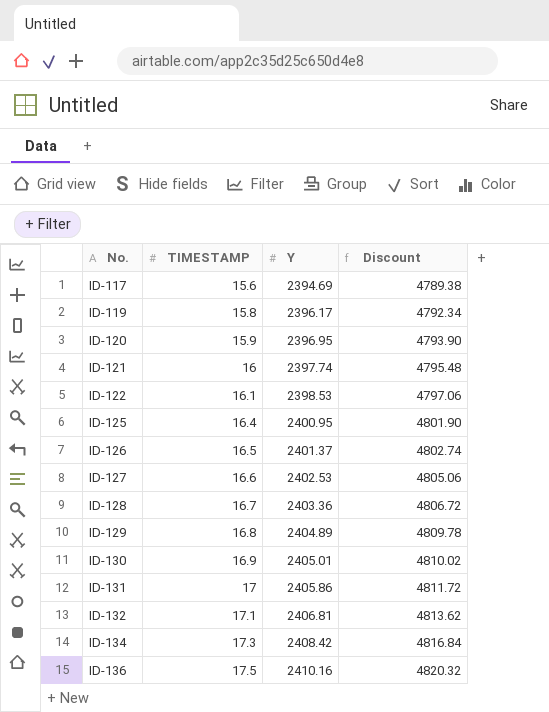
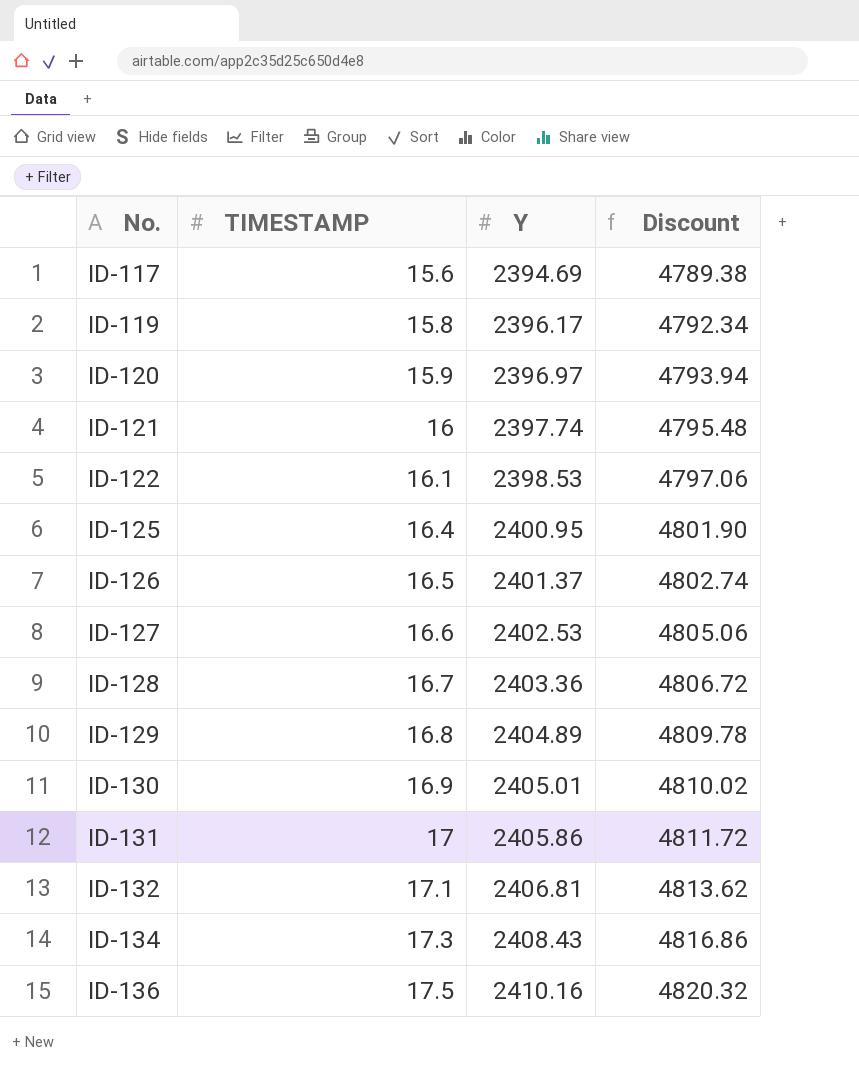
ID-120 | Y: 2396.95 -> 2396.97
ID-120 | Discount: 4793.90 -> 4793.94
ID-134 | Y: 2408.42 -> 2408.43
ID-134 | Discount: 4816.84 -> 4816.86

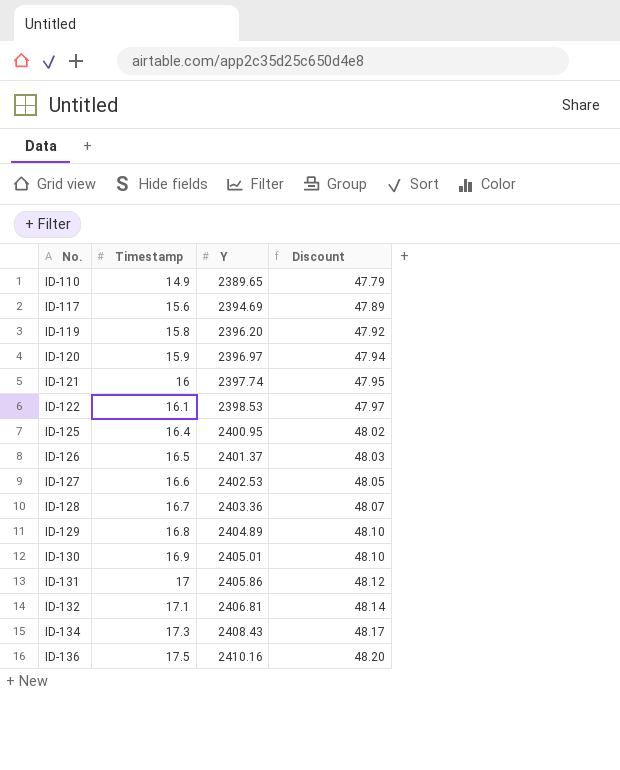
column name: TIMESTAMP -> Timestamp
column Discount | formula: [Y] * 2 -> [Y] * 0.02
row ID-110: none -> 14.9 | 2389.65 | 47.79
ID-119 | Y: 2396.17 -> 2396.20

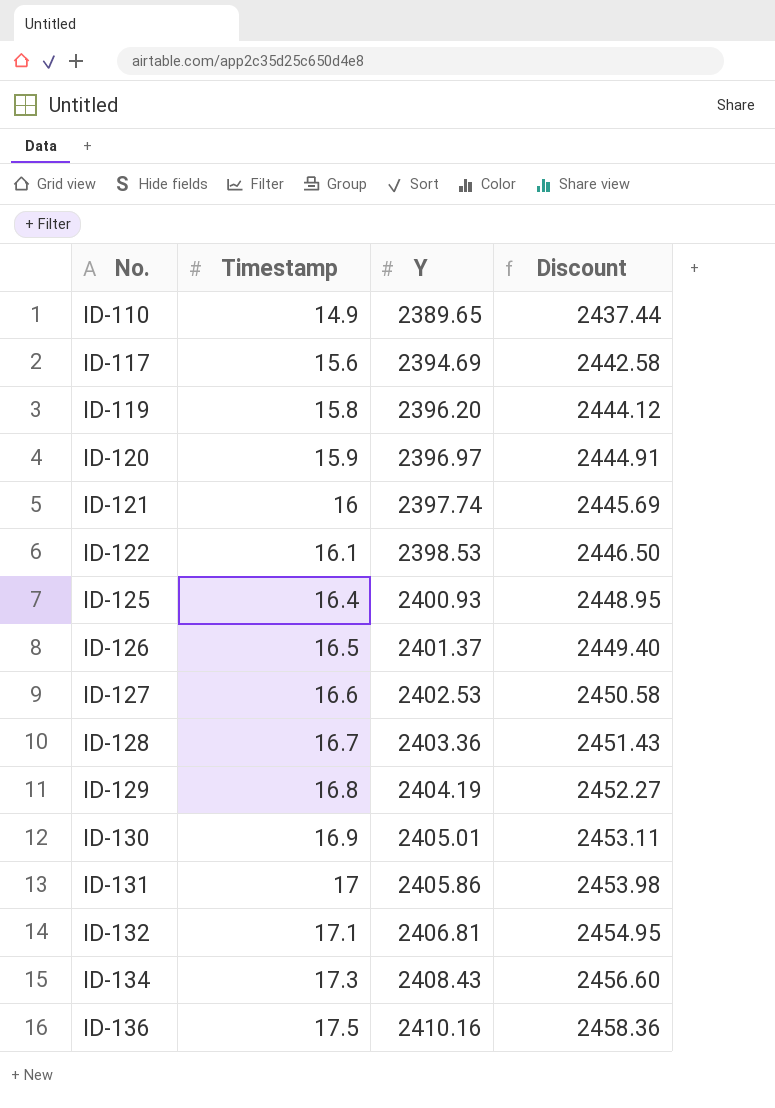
column Discount | formula: [Y] * 0.02 -> [Y] * 1.02
ID-125 | Y: 2400.95 -> 2400.93
ID-129 | Y: 2404.89 -> 2404.19

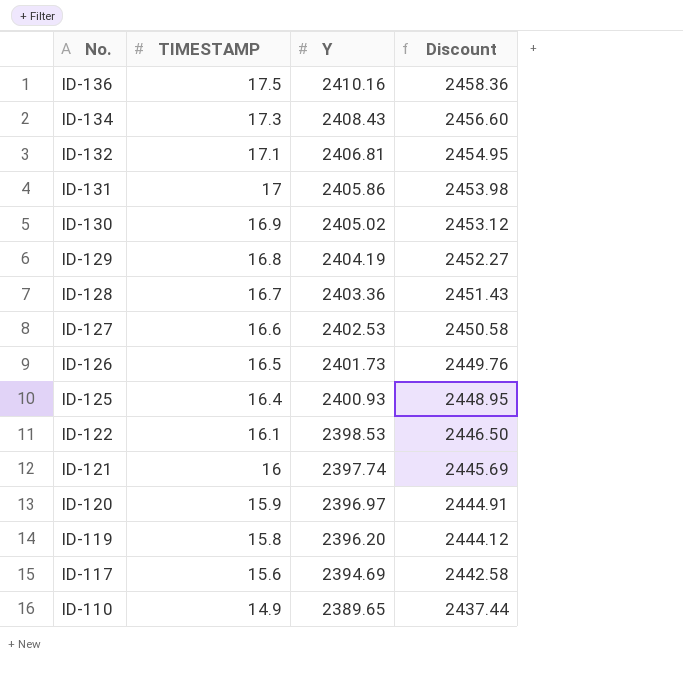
row order: No. ascending -> No. descending
column name: Timestamp -> TIMESTAMP
ID-130 | Y: 2405.01 -> 2405.02
ID-130 | Discount: 2453.11 -> 2453.12
ID-126 | Y: 2401.37 -> 2401.73
ID-126 | Discount: 2449.40 -> 2449.76

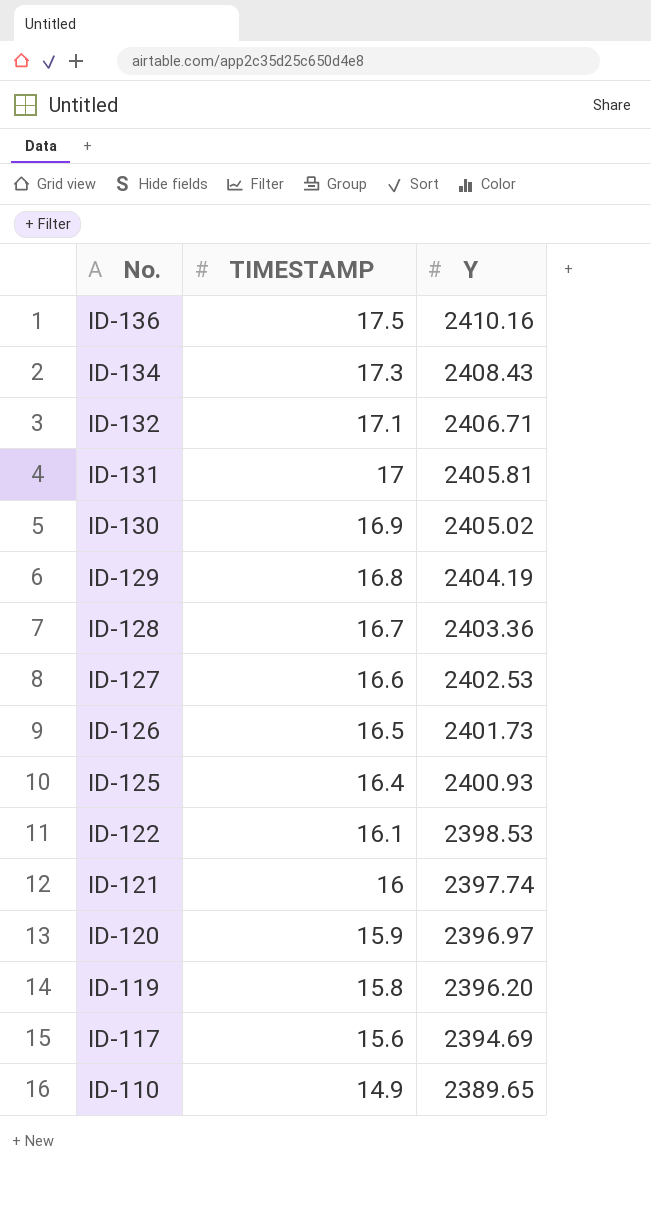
column Discount | formula: [Y] * 1.02 -> none
ID-132 | Y: 2406.81 -> 2406.71
ID-131 | Y: 2405.86 -> 2405.81

